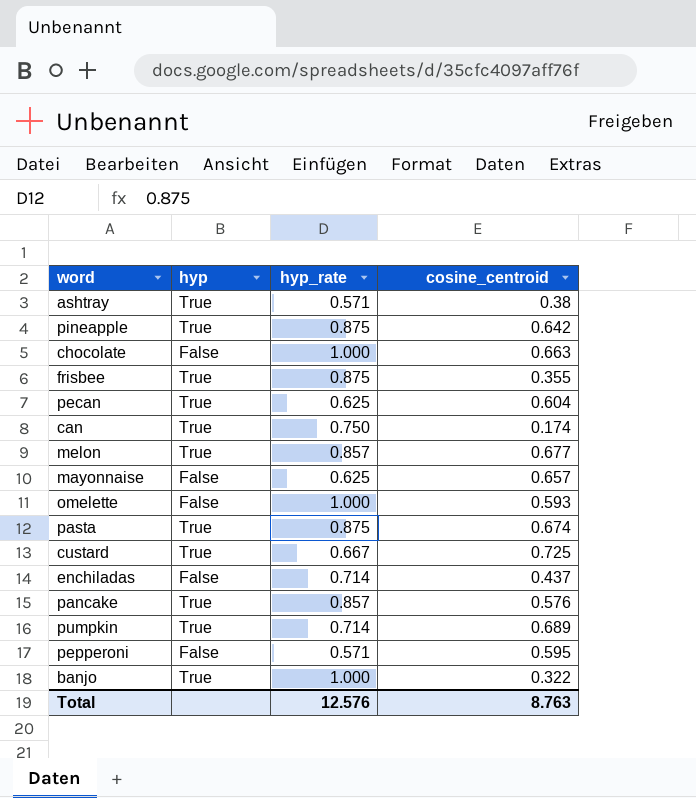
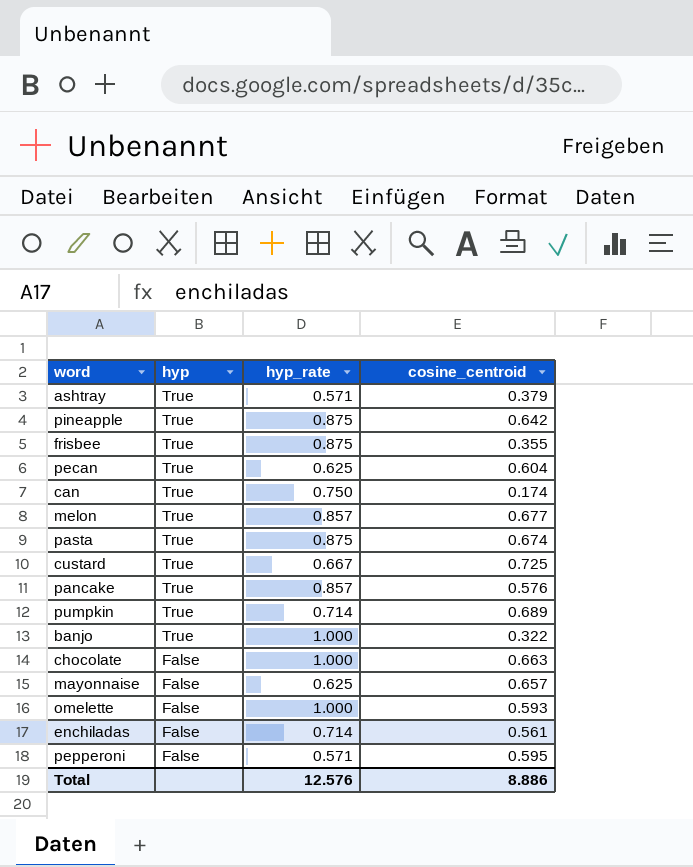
row order: none -> hyp descending
ashtray | cosine_centroid: 0.38 -> 0.379
enchiladas | cosine_centroid: 0.437 -> 0.561
Total | cosine_centroid: 8.763 -> 8.886

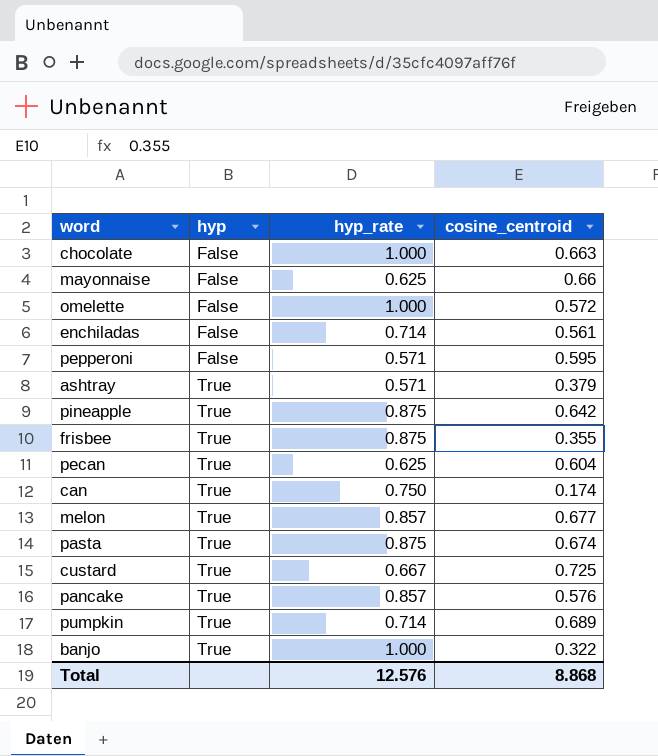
row order: hyp descending -> hyp ascending
mayonnaise | cosine_centroid: 0.657 -> 0.66
omelette | cosine_centroid: 0.593 -> 0.572
Total | cosine_centroid: 8.886 -> 8.868

